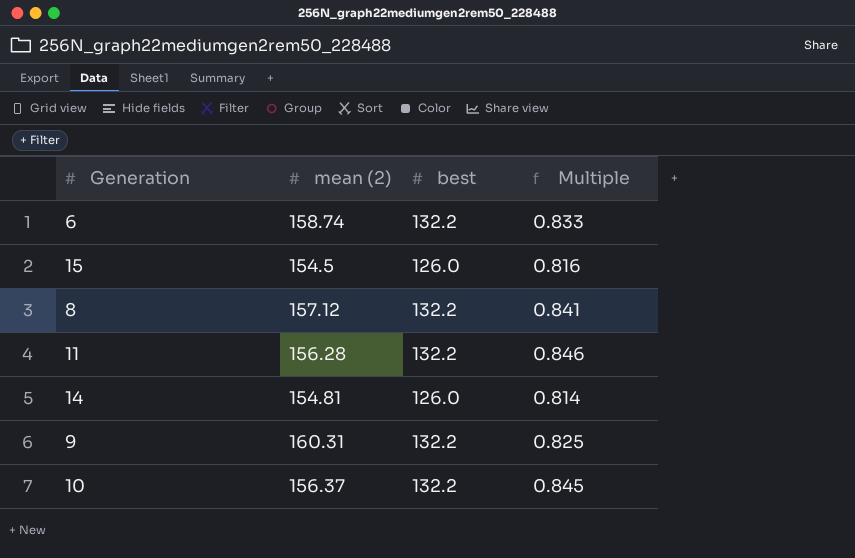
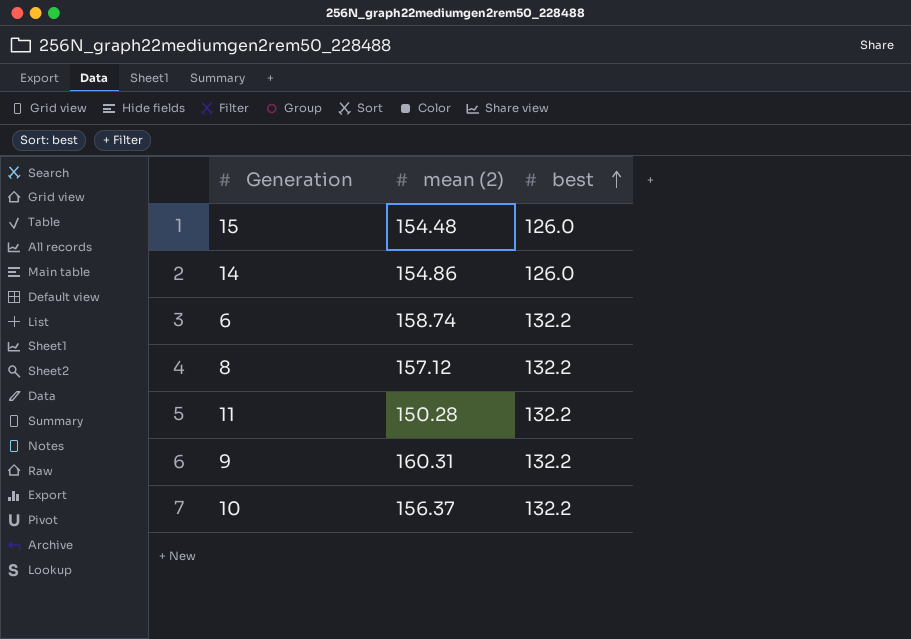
row order: none -> best ascending
column Multiple | formula: [best] / [mean (2)] -> none
15 | mean (2): 154.5 -> 154.48
14 | mean (2): 154.81 -> 154.86
11 | mean (2): 156.28 -> 150.28

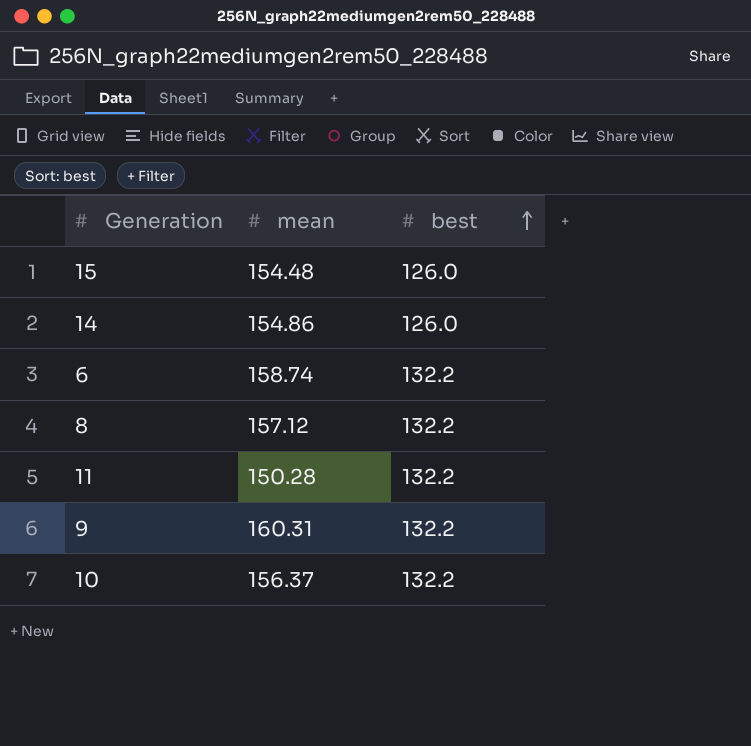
column name: mean (2) -> mean

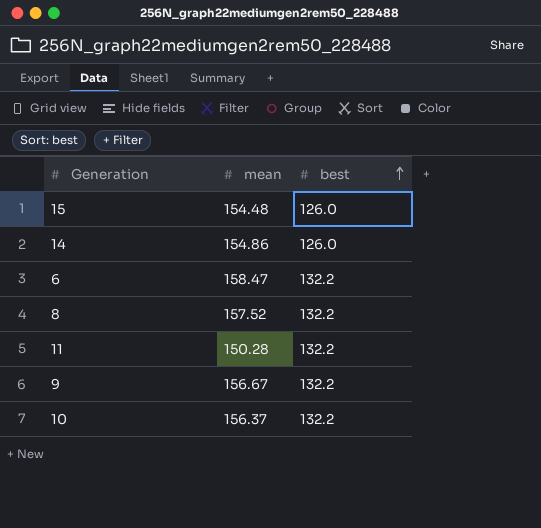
6 | mean: 158.74 -> 158.47
8 | mean: 157.12 -> 157.52
9 | mean: 160.31 -> 156.67

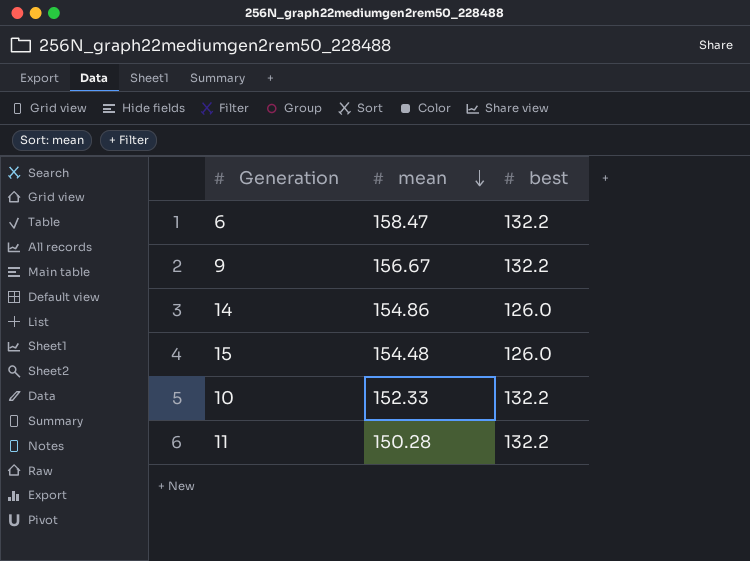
row order: best ascending -> mean descending
row 8: 157.52 | 132.2 -> none
10 | mean: 156.37 -> 152.33

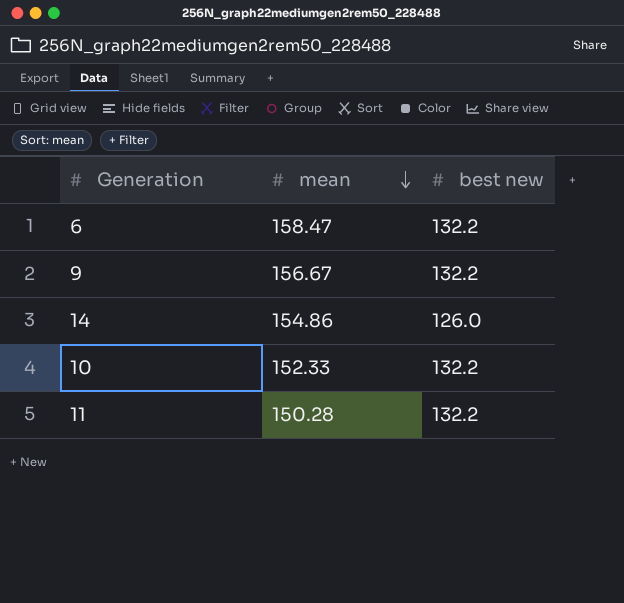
column name: best -> best new
row 15: 154.48 | 126.0 -> none

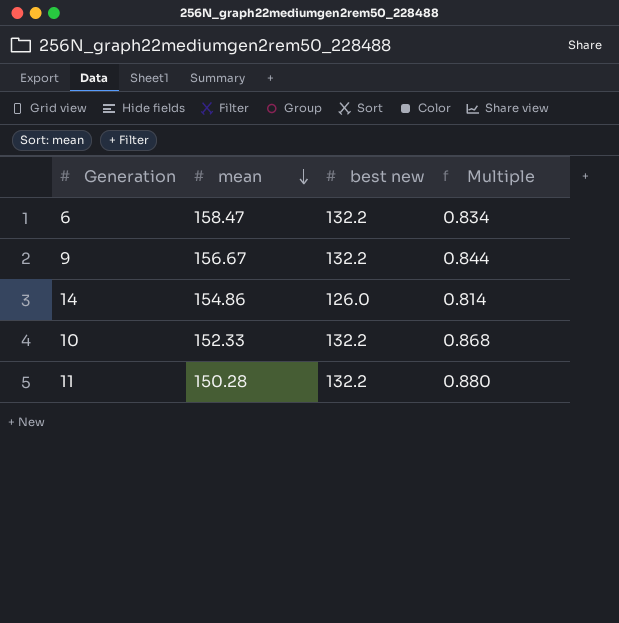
column Multiple | formula: none -> [best new] / [mean]

